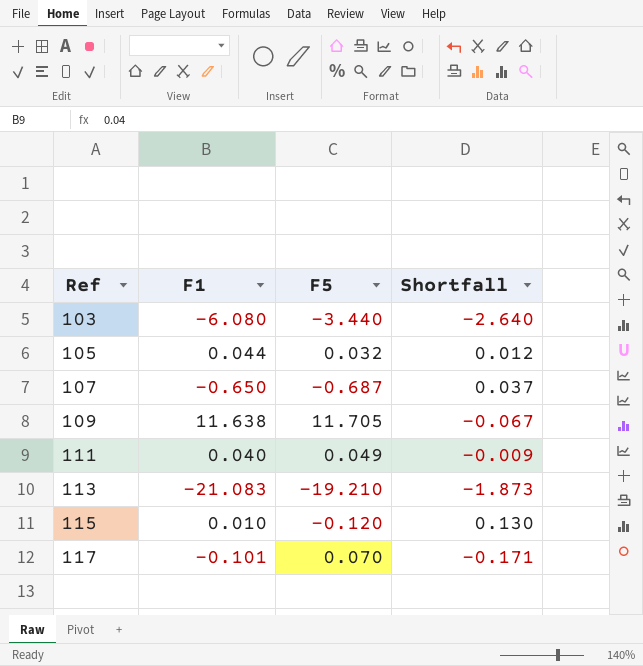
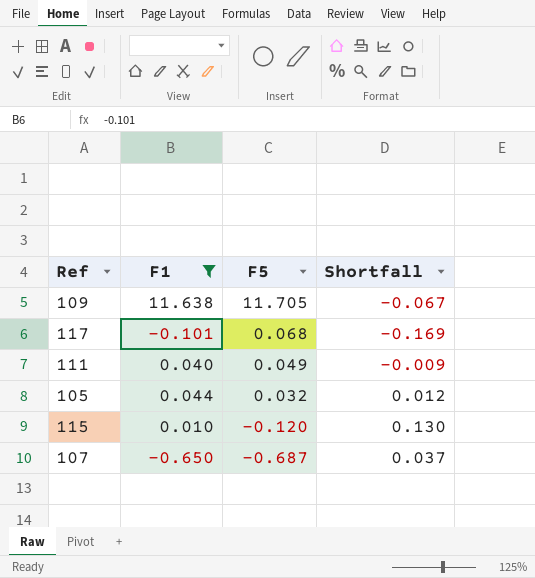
filter: none -> F1 >= -0.650
row order: Ref ascending -> F5 descending
117 | F5: 0.070 -> 0.068
117 | Shortfall: -0.171 -> -0.169

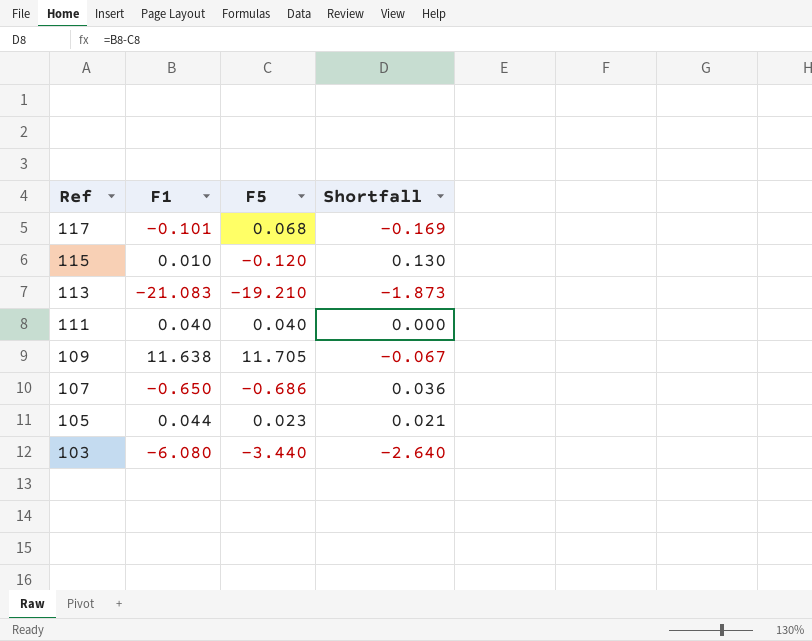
filter: F1 >= -0.650 -> none
row order: F5 descending -> Ref descending
111 | F5: 0.049 -> 0.040
111 | Shortfall: -0.009 -> 0.000
107 | F5: -0.687 -> -0.686
107 | Shortfall: 0.037 -> 0.036
105 | F5: 0.032 -> 0.023
105 | Shortfall: 0.012 -> 0.021

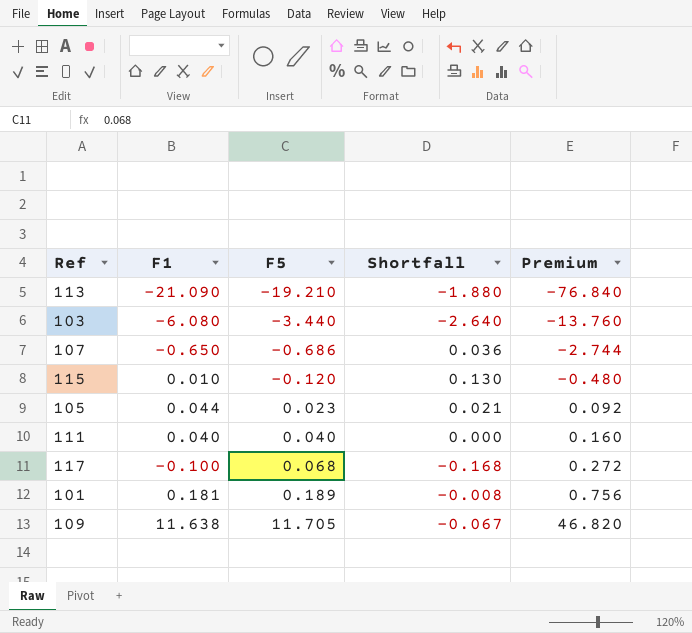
row order: Ref descending -> F5 ascending
column Premium | formula: none -> [F5] * 4
113 | F1: -21.083 -> -21.090
113 | Shortfall: -1.873 -> -1.880
117 | F1: -0.101 -> -0.100
117 | Shortfall: -0.169 -> -0.168
row 101: none -> 0.181 | 0.189 | -0.008 | 0.756

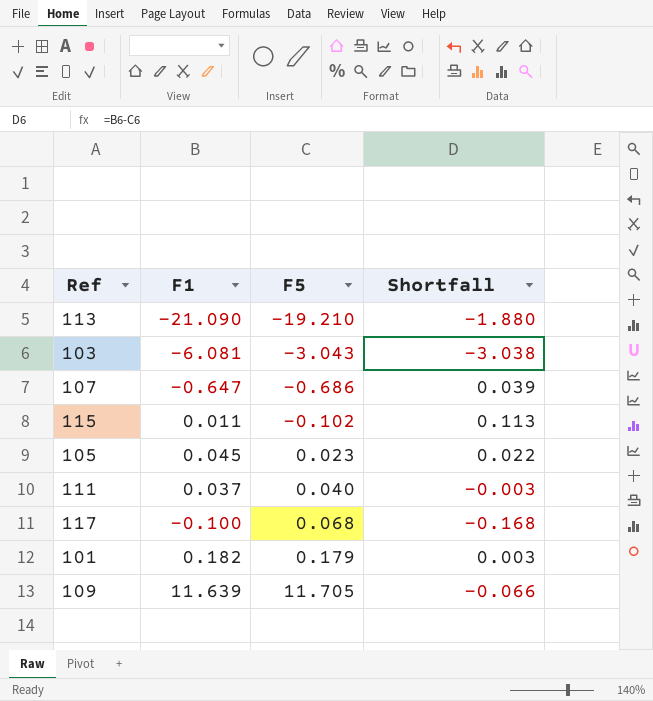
column Premium | formula: [F5] * 4 -> none
103 | F1: -6.080 -> -6.081
103 | F5: -3.440 -> -3.043
103 | Shortfall: -2.640 -> -3.038
107 | F1: -0.650 -> -0.647
107 | Shortfall: 0.036 -> 0.039
115 | F1: 0.010 -> 0.011
115 | F5: -0.120 -> -0.102
115 | Shortfall: 0.130 -> 0.113
105 | F1: 0.044 -> 0.045
105 | Shortfall: 0.021 -> 0.022
111 | F1: 0.040 -> 0.037
111 | Shortfall: 0.000 -> -0.003
101 | F1: 0.181 -> 0.182
101 | F5: 0.189 -> 0.179
101 | Shortfall: -0.008 -> 0.003
109 | F1: 11.638 -> 11.639
109 | Shortfall: -0.067 -> -0.066

